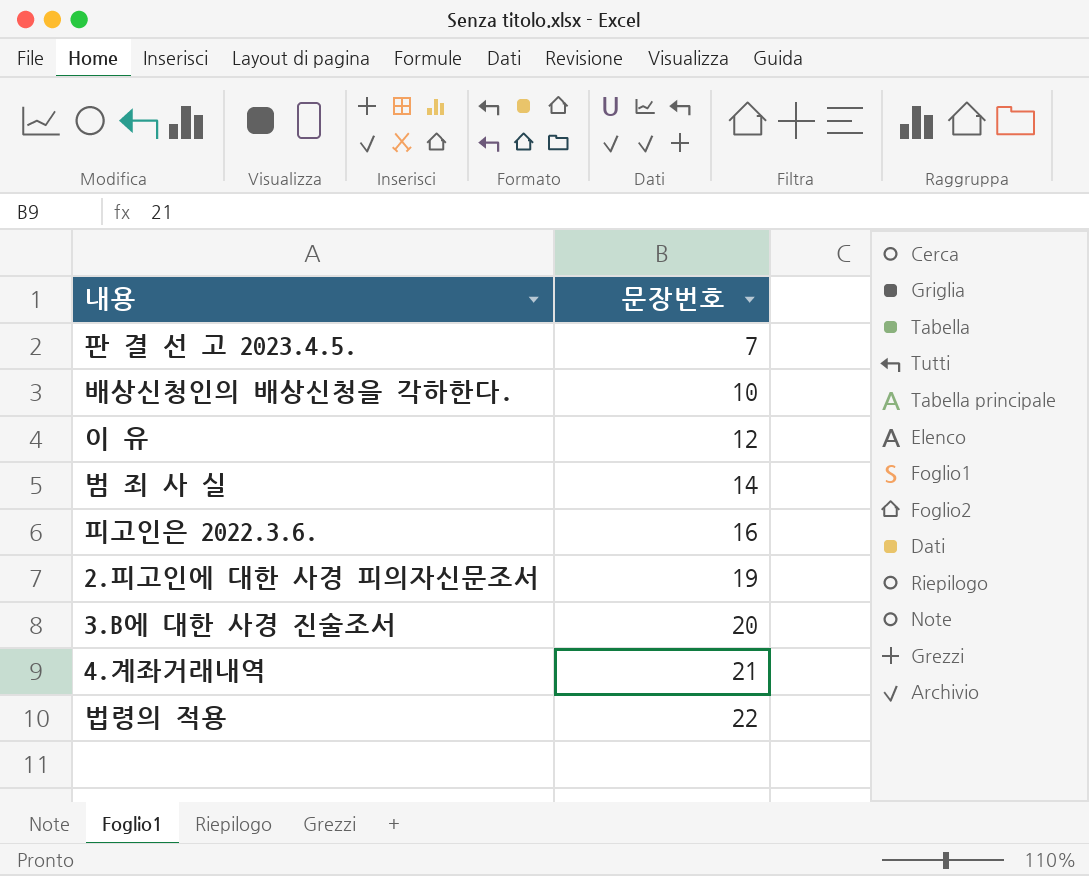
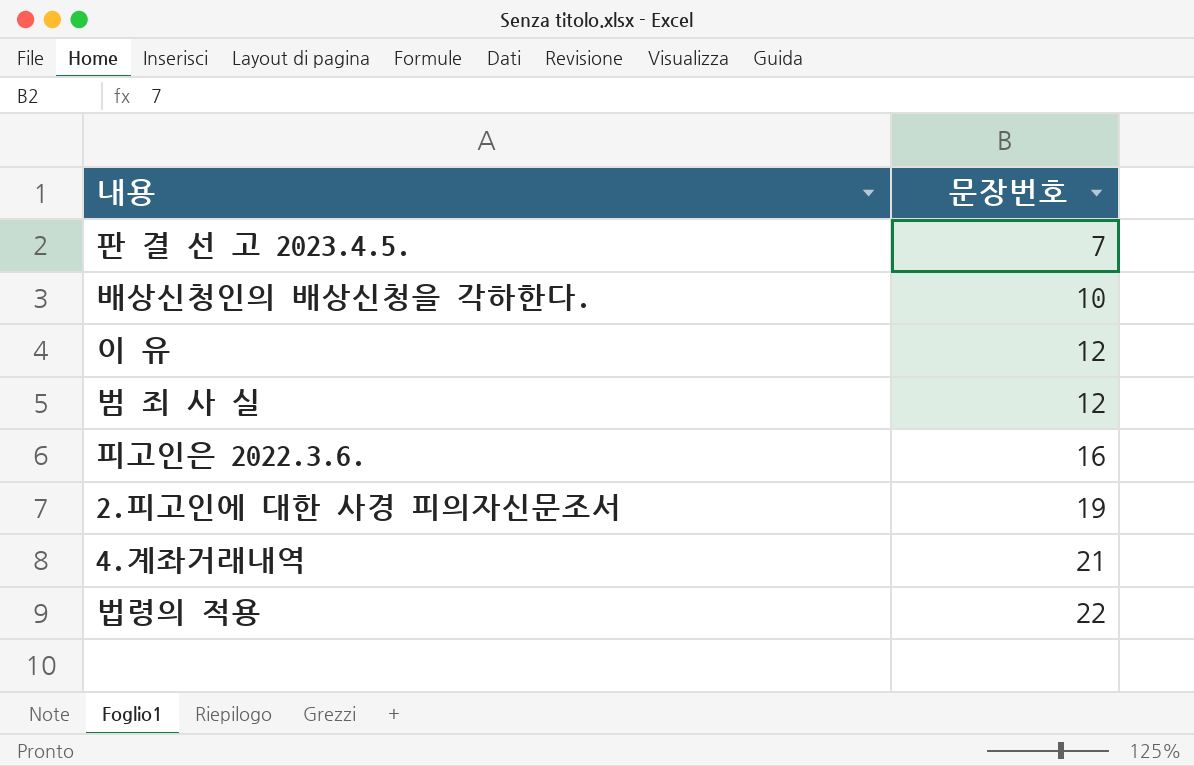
row 3.B에 대한 사경 진술조서: 20 -> none
범 죄 사 실 | 문장번호: 14 -> 12

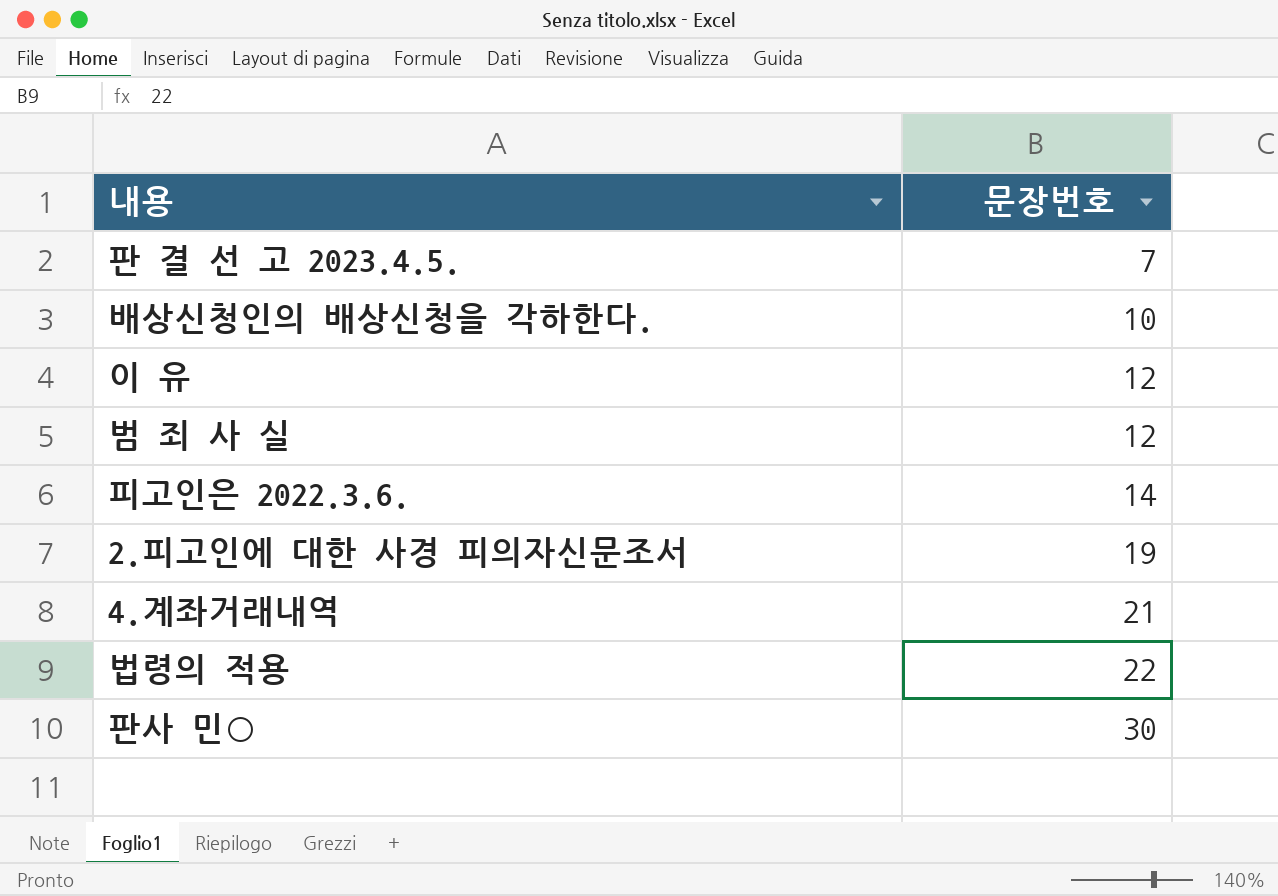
피고인은 2022.3.6. | 문장번호: 16 -> 14
row 판사 민○: none -> 30

